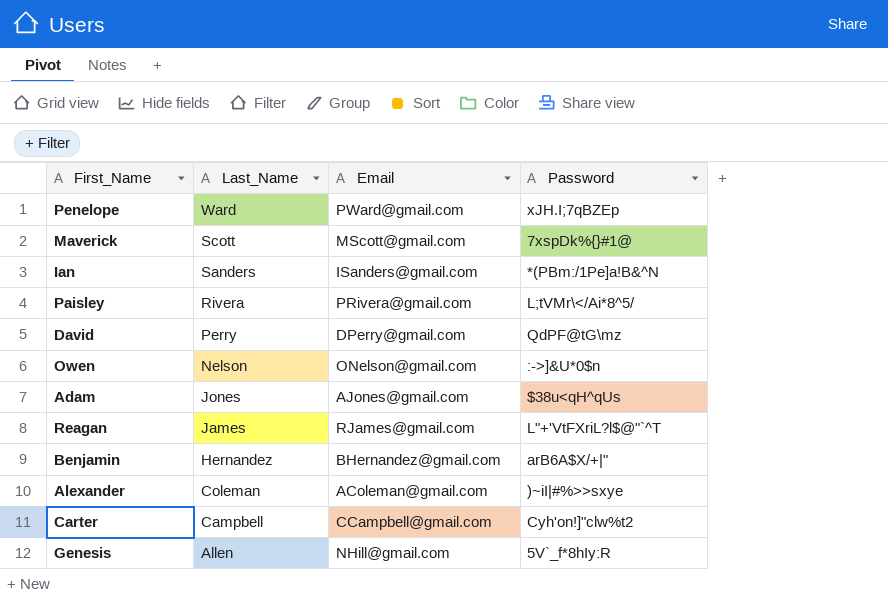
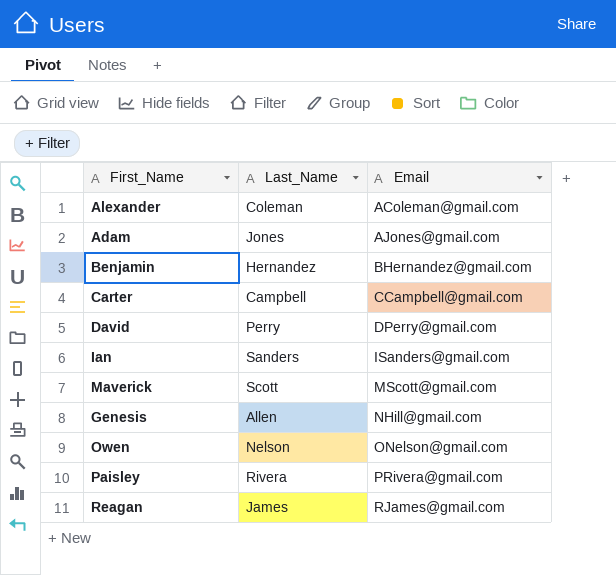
row order: Last_Name descending -> Email ascending
column Password | position: 4 -> none
row Penelope: Ward | PWard@gmail.com | xJH.I;7qBZEp -> none

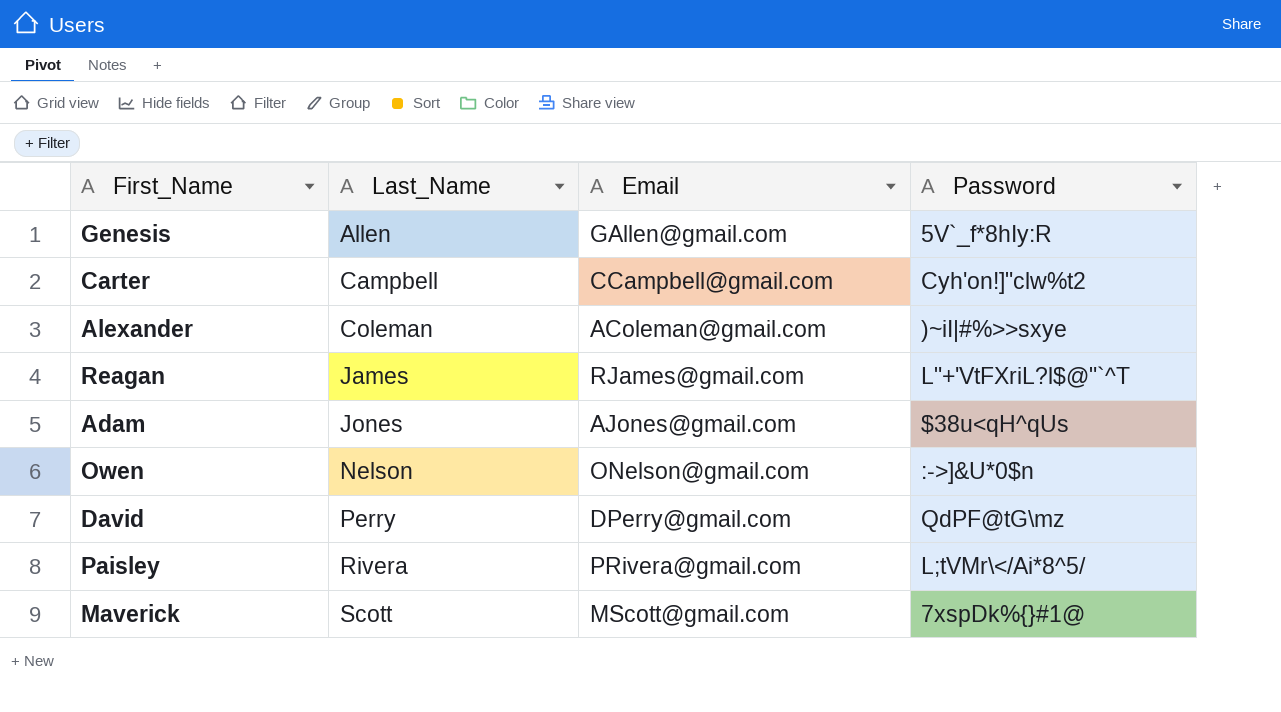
row order: Email ascending -> Last_Name ascending
column Password | position: none -> 4
row Benjamin: Hernandez | BHernandez@gmail.com -> none
row Ian: Sanders | ISanders@gmail.com -> none
Genesis | Email: NHill@gmail.com -> GAllen@gmail.com

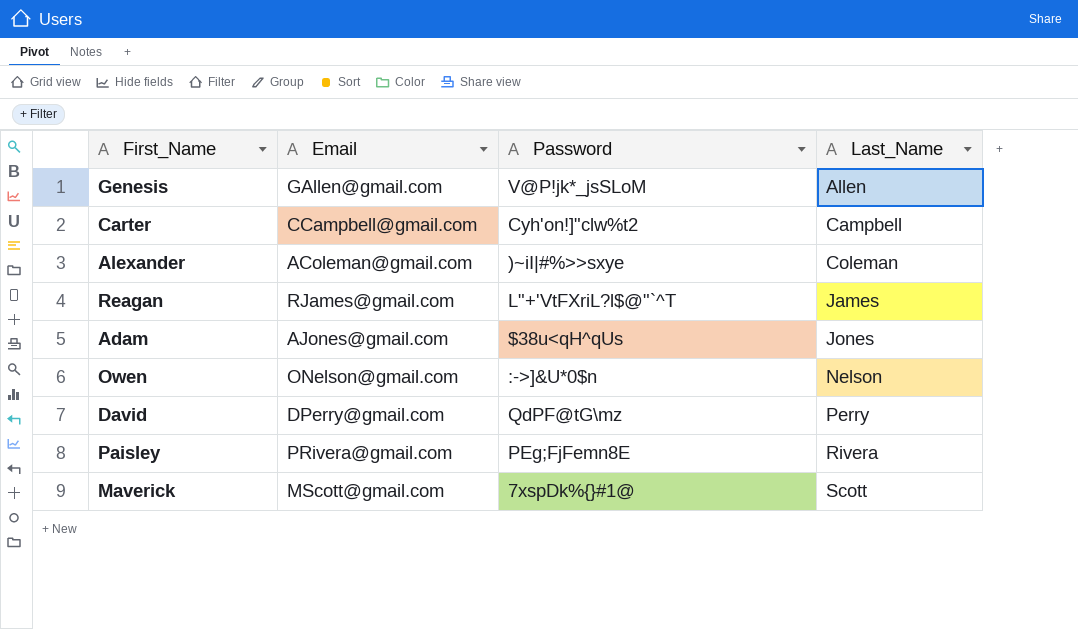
column Last_Name | position: 2 -> 4
Genesis | Password: 5V`_f*8hIy:R -> V@P!jk*_jsSLoM
Paisley | Password: L;tVMr\</Ai*8^5/ -> PEg;FjFemn8E

